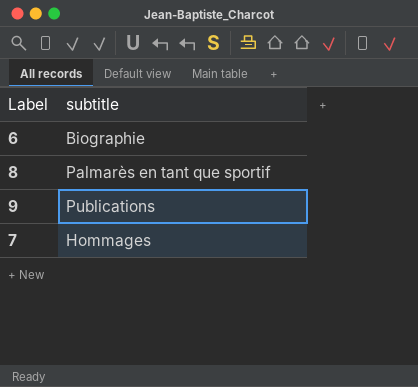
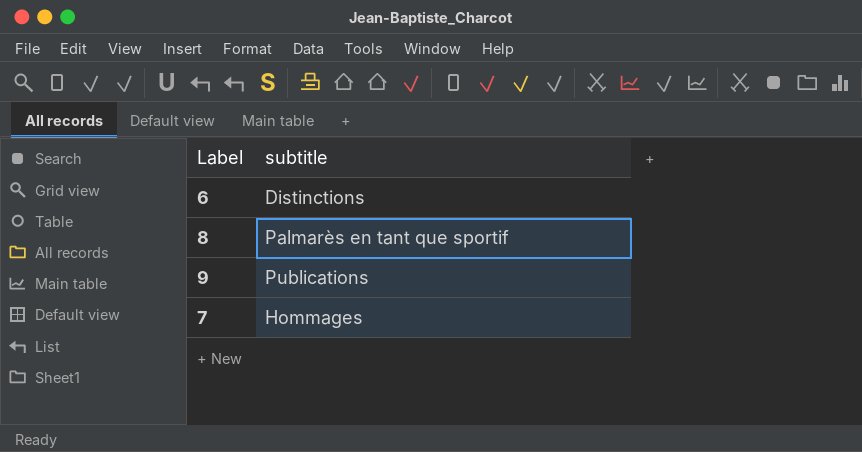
6 | subtitle: Biographie -> Distinctions

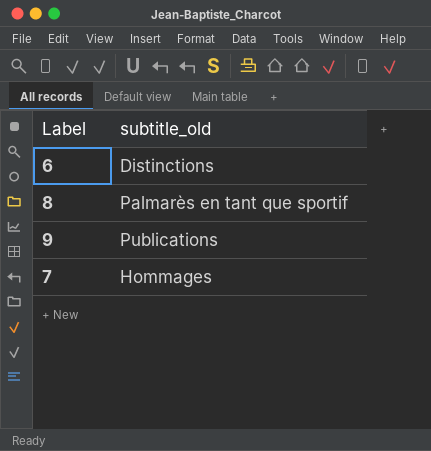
column name: subtitle -> subtitle_old

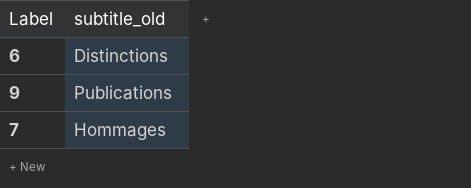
row 8: Palmarès en tant que sportif -> none

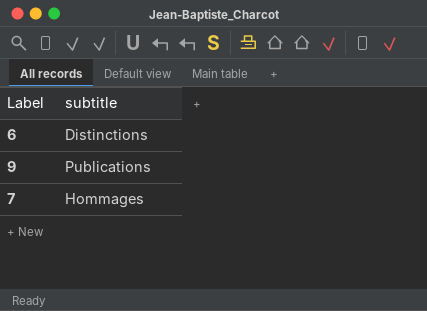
column name: subtitle_old -> subtitle

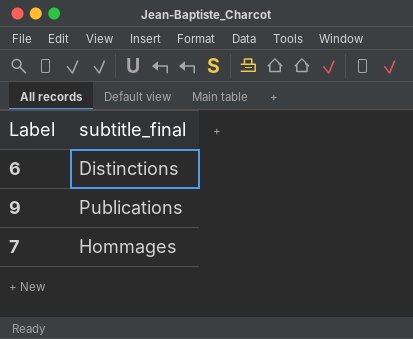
column name: subtitle -> subtitle_final

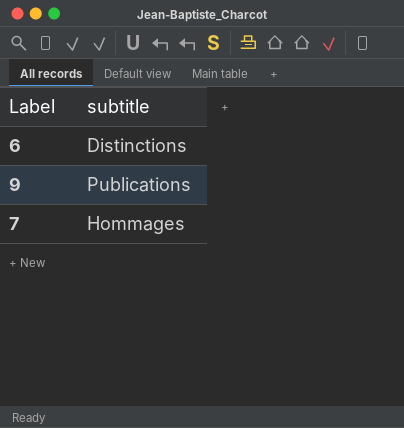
column name: subtitle_final -> subtitle

